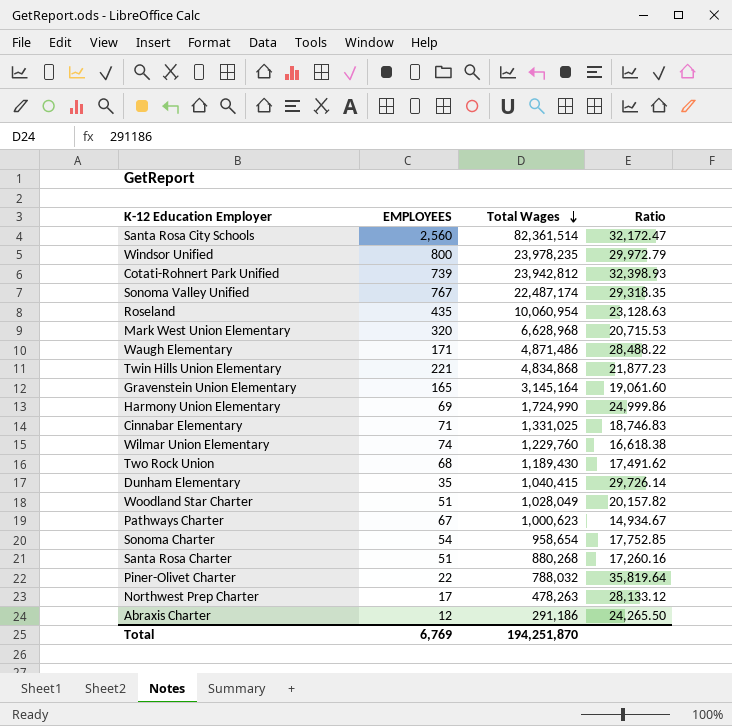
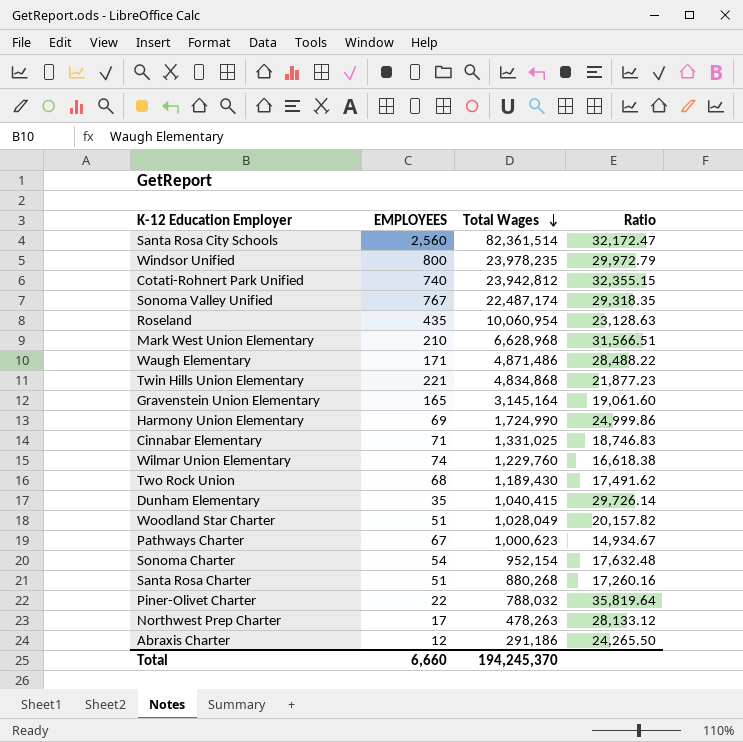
Cotati-Rohnert Park Unified | EMPLOYEES: 739 -> 740
Cotati-Rohnert Park Unified | Ratio: 32,398.93 -> 32,355.15
Mark West Union Elementary | EMPLOYEES: 320 -> 210
Mark West Union Elementary | Ratio: 20,715.53 -> 31,566.51
Sonoma Charter | Total Wages: 958,654 -> 952,154
Sonoma Charter | Ratio: 17,752.85 -> 17,632.48
Total | EMPLOYEES: 6,769 -> 6,660
Total | Total Wages: 194,251,870 -> 194,245,370

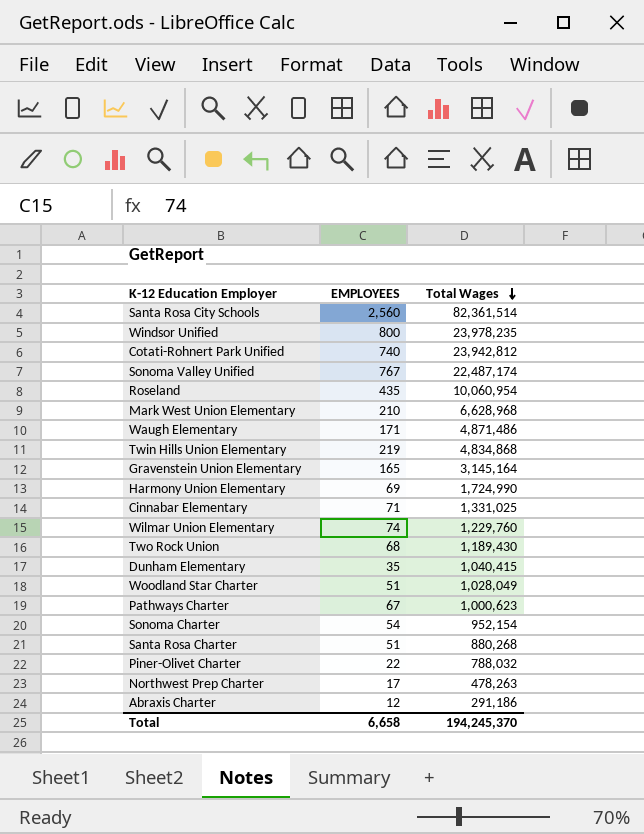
column Ratio | formula: [Total Wages] / [EMPLOYEES] -> none
Twin Hills Union Elementary | EMPLOYEES: 221 -> 219
Total | EMPLOYEES: 6,660 -> 6,658

